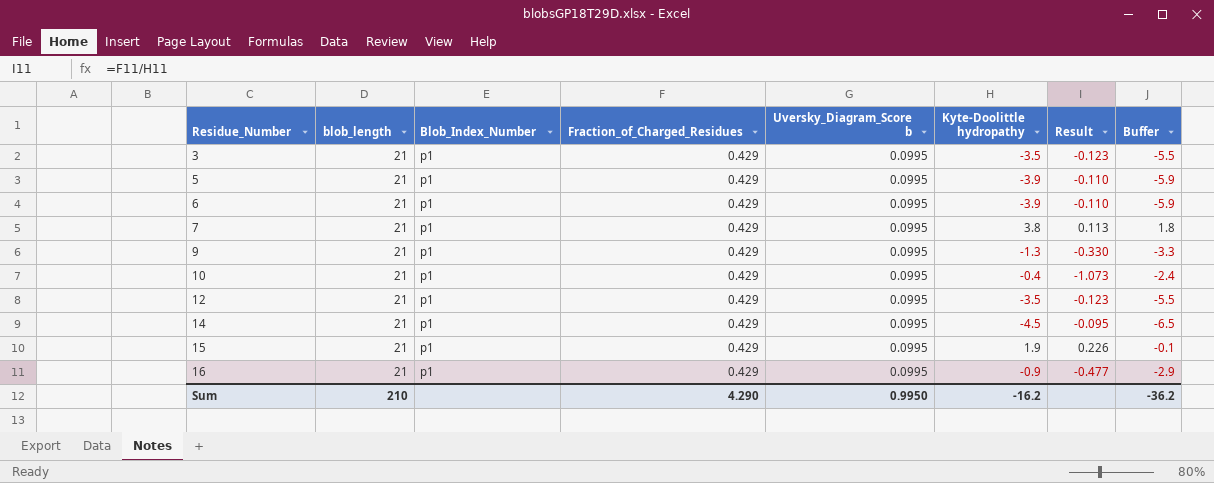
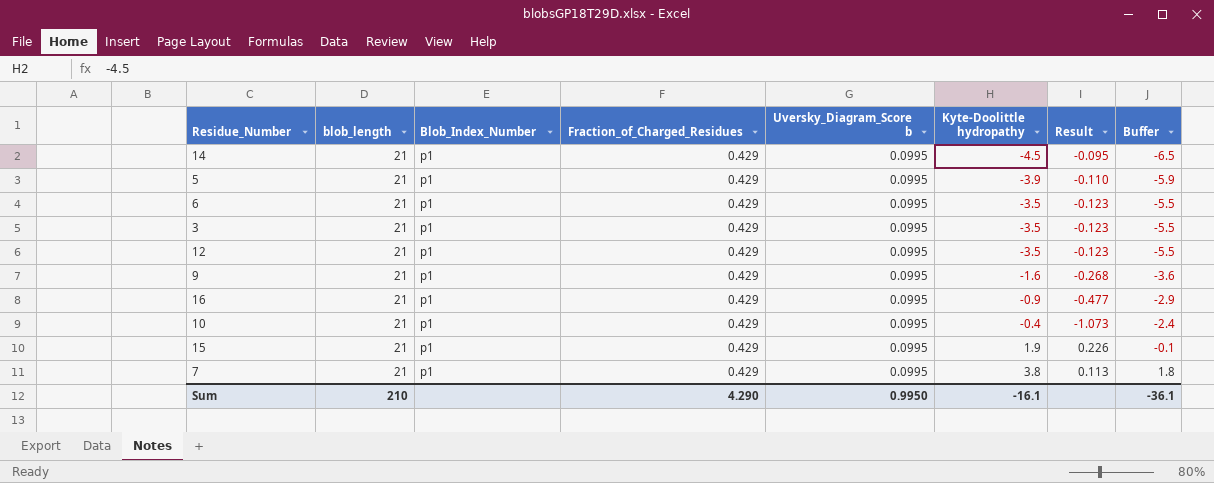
row order: Residue_Number ascending -> Kyte-Doolittle hydropathy ascending
6 | Kyte-Doolittle hydropathy: -3.9 -> -3.5
6 | Result: -0.110 -> -0.123
6 | Buffer: -5.9 -> -5.5
9 | Kyte-Doolittle hydropathy: -1.3 -> -1.6
9 | Result: -0.330 -> -0.268
9 | Buffer: -3.3 -> -3.6
Sum | Kyte-Doolittle hydropathy: -16.2 -> -16.1
Sum | Buffer: -36.2 -> -36.1

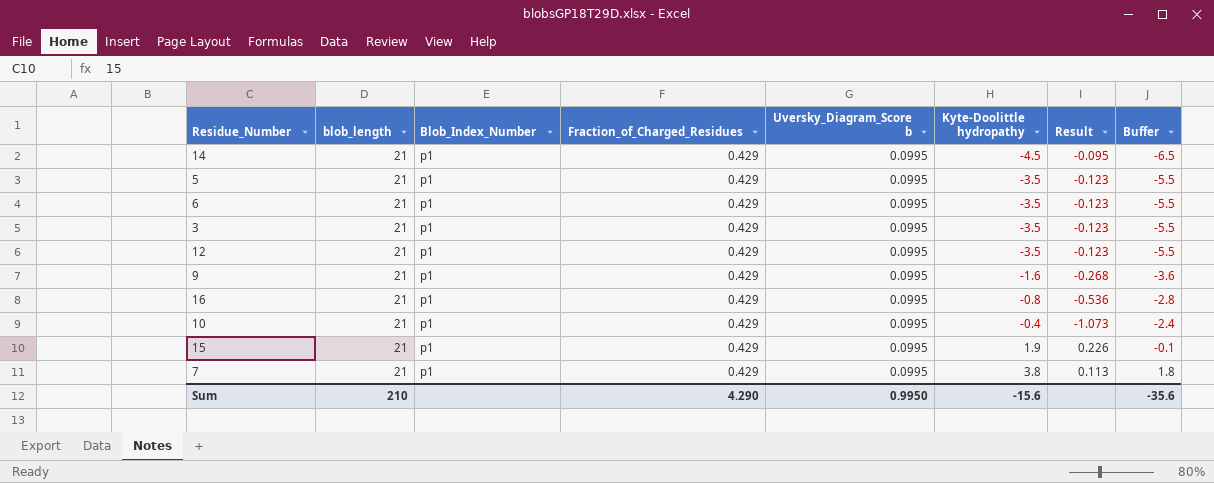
5 | Kyte-Doolittle hydropathy: -3.9 -> -3.5
5 | Result: -0.110 -> -0.123
5 | Buffer: -5.9 -> -5.5
16 | Kyte-Doolittle hydropathy: -0.9 -> -0.8
16 | Result: -0.477 -> -0.536
16 | Buffer: -2.9 -> -2.8
Sum | Kyte-Doolittle hydropathy: -16.1 -> -15.6
Sum | Buffer: -36.1 -> -35.6

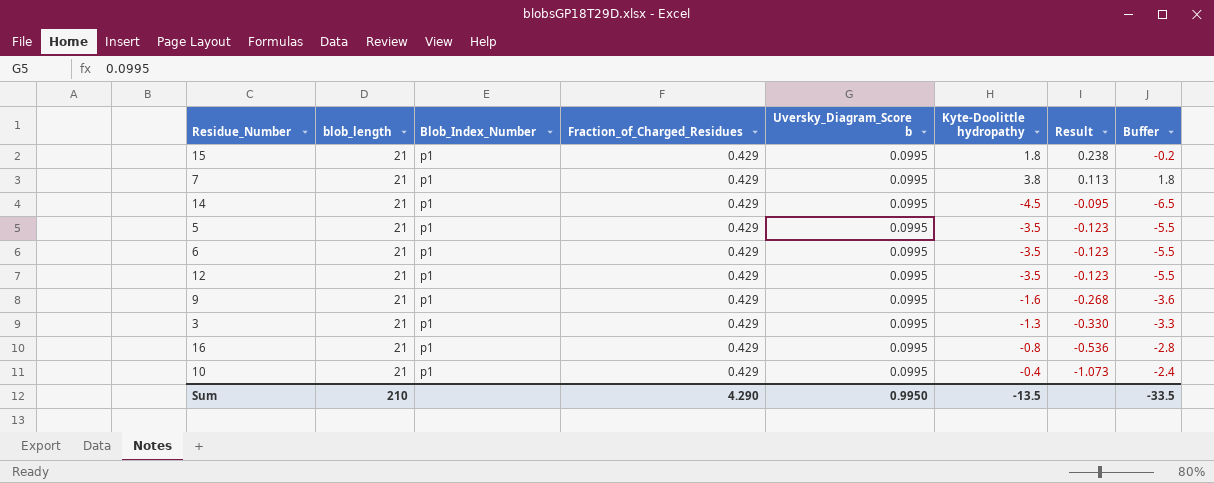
row order: Kyte-Doolittle hydropathy ascending -> Result descending
15 | Kyte-Doolittle hydropathy: 1.9 -> 1.8
15 | Result: 0.226 -> 0.238
15 | Buffer: -0.1 -> -0.2
3 | Kyte-Doolittle hydropathy: -3.5 -> -1.3
3 | Result: -0.123 -> -0.330
3 | Buffer: -5.5 -> -3.3
Sum | Kyte-Doolittle hydropathy: -15.6 -> -13.5
Sum | Buffer: -35.6 -> -33.5

